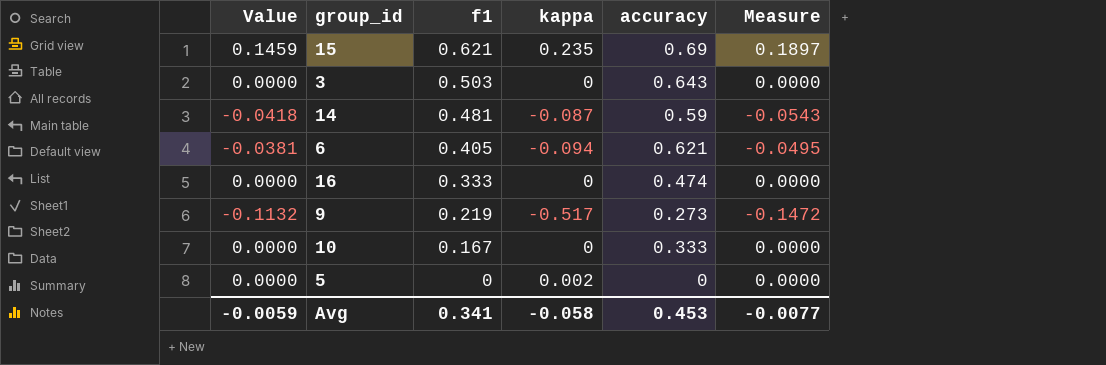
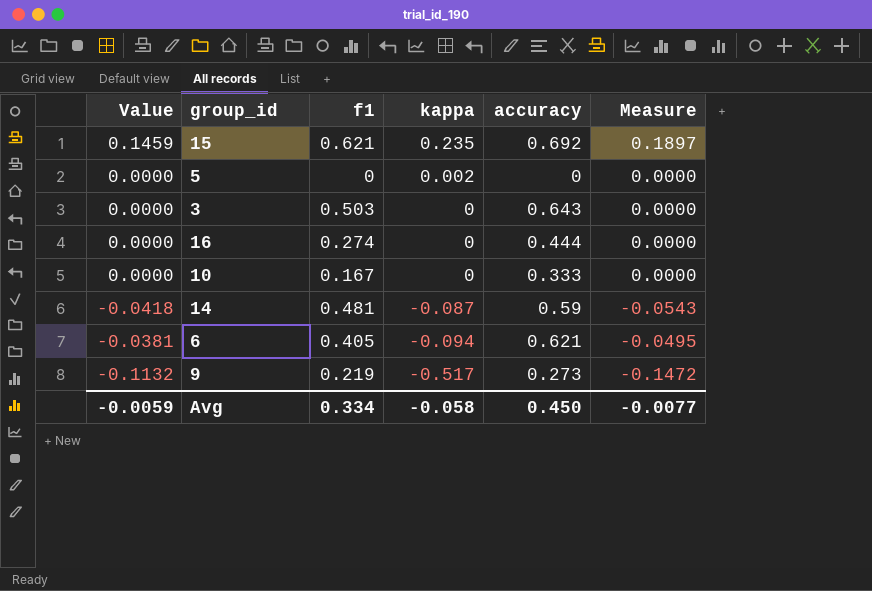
row order: f1 descending -> kappa descending
15 | accuracy: 0.69 -> 0.692
16 | f1: 0.333 -> 0.274
16 | accuracy: 0.474 -> 0.444
Avg | f1: 0.341 -> 0.334
Avg | accuracy: 0.453 -> 0.450

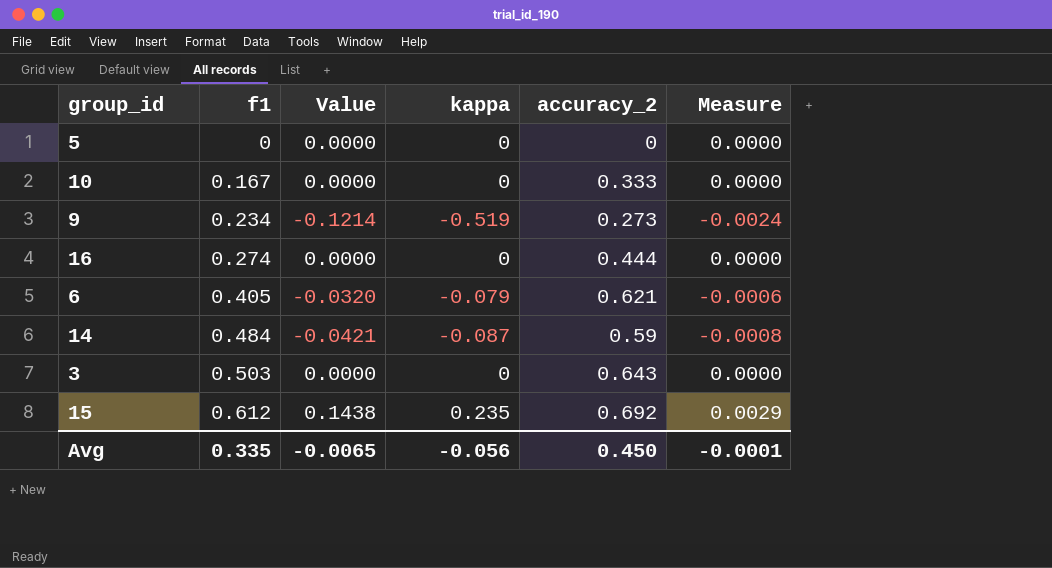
row order: kappa descending -> f1 ascending
column Value | position: 1 -> 3
column name: accuracy -> accuracy_2
column Measure | formula: [Value] * 1.3 -> [Value] * 0.02
5 | kappa: 0.002 -> 0
9 | f1: 0.219 -> 0.234
9 | Value: -0.1132 -> -0.1214
9 | kappa: -0.517 -> -0.519
6 | Value: -0.0381 -> -0.0320
6 | kappa: -0.094 -> -0.079
14 | f1: 0.481 -> 0.484
14 | Value: -0.0418 -> -0.0421
15 | f1: 0.621 -> 0.612
15 | Value: 0.1459 -> 0.1438
Avg | f1: 0.334 -> 0.335
Avg | Value: -0.0059 -> -0.0065
Avg | kappa: -0.058 -> -0.056
Avg | Measure: -0.0077 -> -0.0001

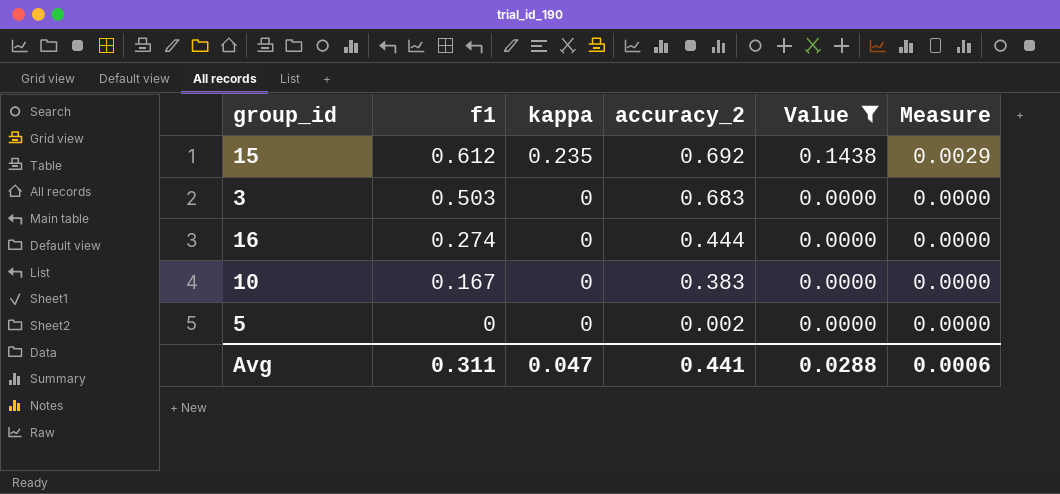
filter: none -> Value >= 0.0000
row order: f1 ascending -> f1 descending
column Value | position: 3 -> 5
3 | accuracy_2: 0.643 -> 0.683
10 | accuracy_2: 0.333 -> 0.383
5 | accuracy_2: 0 -> 0.002
Avg | f1: 0.335 -> 0.311
Avg | kappa: -0.056 -> 0.047
Avg | accuracy_2: 0.450 -> 0.441
Avg | Value: -0.0065 -> 0.0288
Avg | Measure: -0.0001 -> 0.0006

